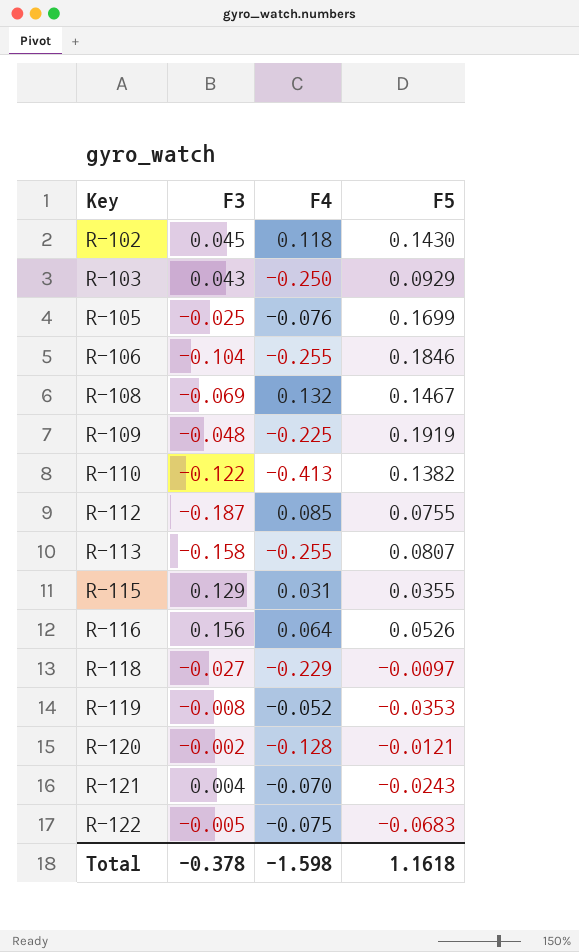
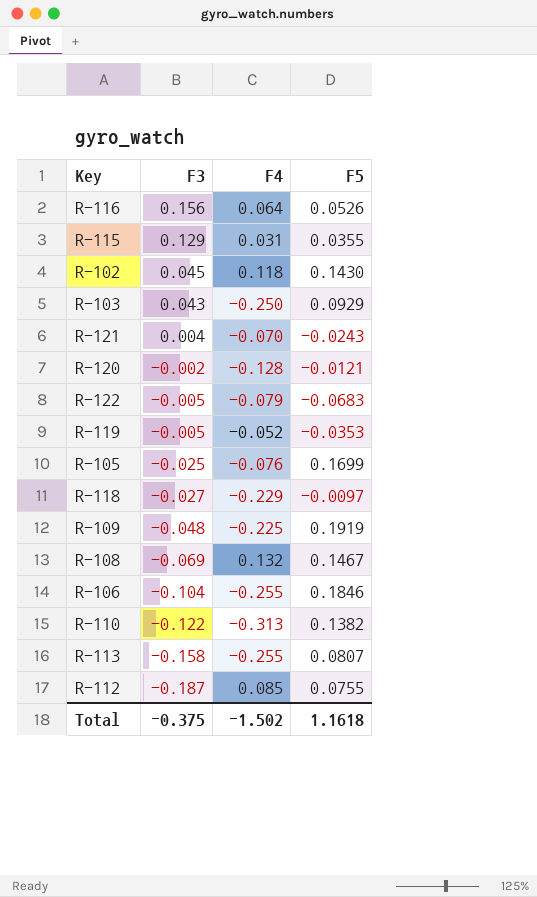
row order: Key ascending -> F3 descending
R-122 | F4: -0.075 -> -0.079
R-119 | F3: -0.008 -> -0.005
R-110 | F4: -0.413 -> -0.313
Total | F3: -0.378 -> -0.375
Total | F4: -1.598 -> -1.502

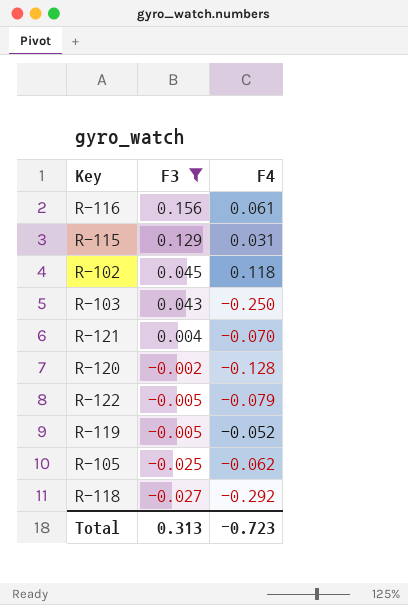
filter: none -> F3 >= -0.027
column F5 | position: 4 -> none
R-116 | F4: 0.064 -> 0.061
R-105 | F4: -0.076 -> -0.062
R-118 | F4: -0.229 -> -0.292
Total | F3: -0.375 -> 0.313
Total | F4: -1.502 -> -0.723

